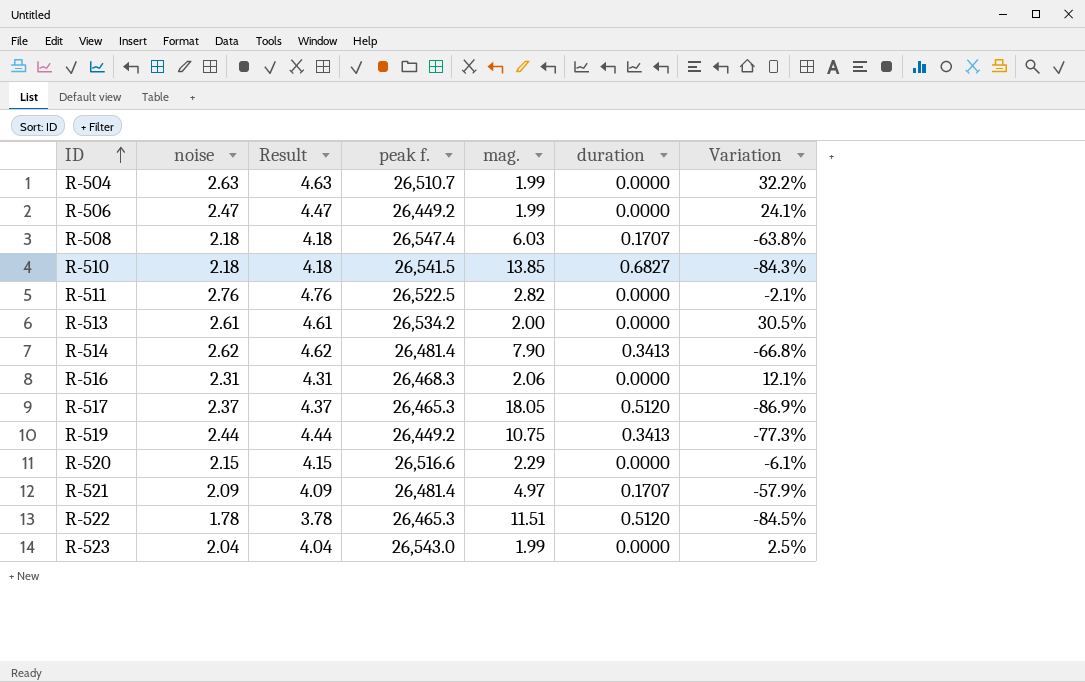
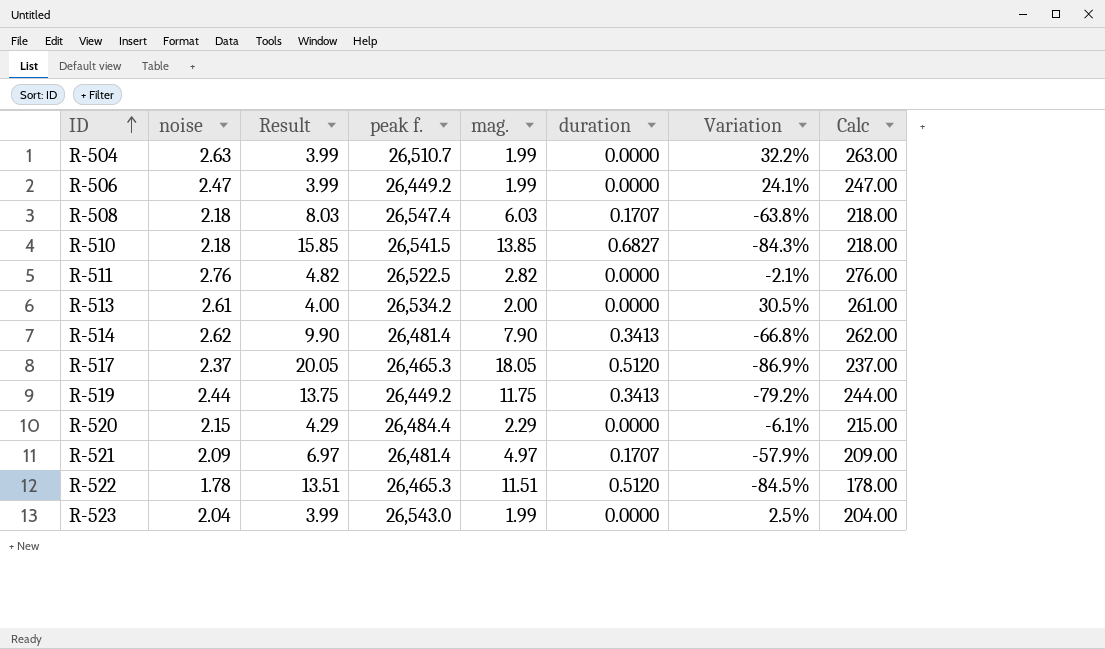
column Result | formula: [noise] + 2 -> [mag.] + 2
column Calc | formula: none -> [noise] * 100
row R-516: 2.31 | 4.31 | 26,468.3 | 2.06 | 0.0000 | 12.1% -> none
R-519 | mag.: 10.75 -> 11.75
R-519 | Variation: -77.3% -> -79.2%
R-520 | peak f.: 26,516.6 -> 26,484.4

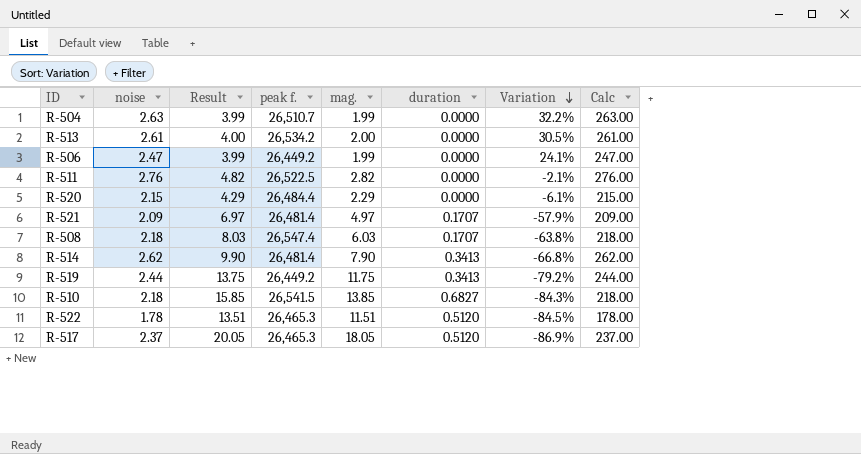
row order: ID ascending -> Variation descending
row R-523: 2.04 | 3.99 | 26,543.0 | 1.99 | 0.0000 | 2.5% | 204.00 -> none

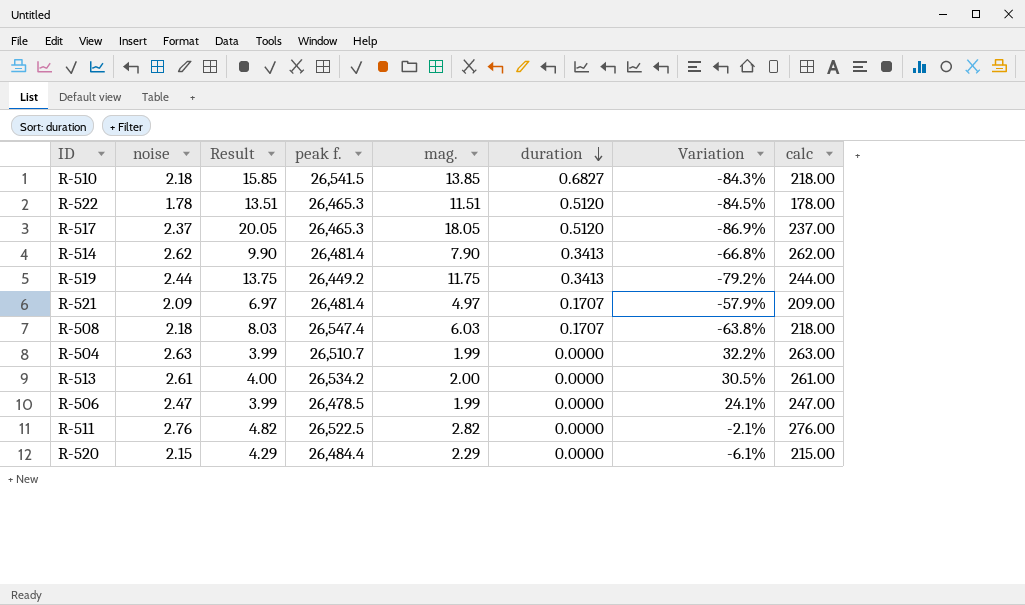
row order: Variation descending -> duration descending
column name: Calc -> calc
R-506 | peak f.: 26,449.2 -> 26,478.5

